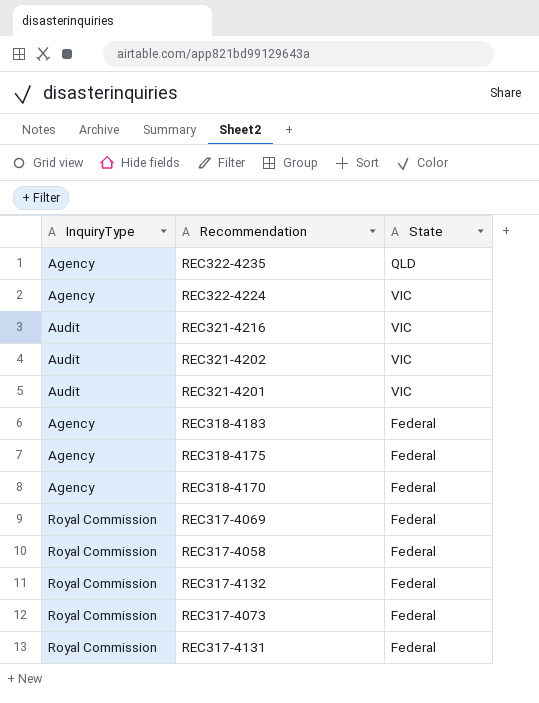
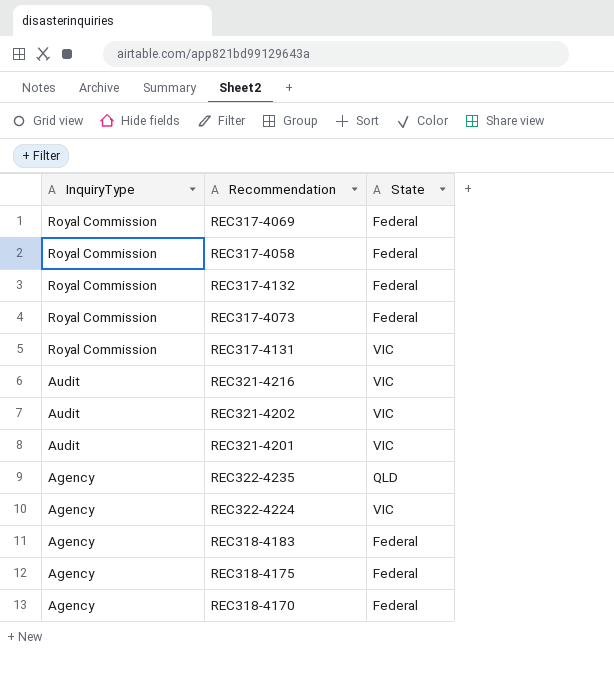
row order: none -> InquiryType descending
REC317-4131 | State: Federal -> VIC

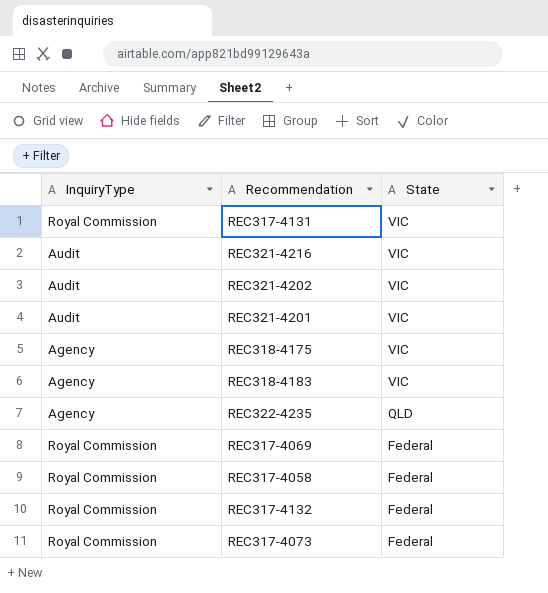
row order: InquiryType descending -> State descending
row REC322-4224: Agency | VIC -> none
row REC318-4170: Agency | Federal -> none
REC318-4175 | State: Federal -> VIC
REC318-4183 | State: Federal -> VIC

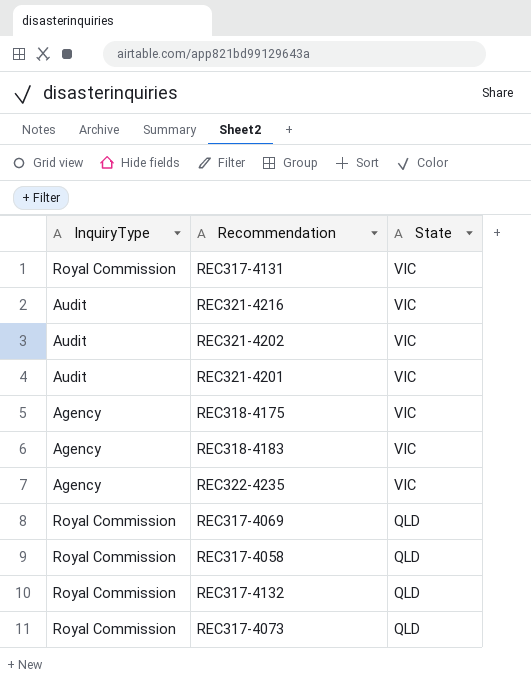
REC322-4235 | State: QLD -> VIC
REC317-4069 | State: Federal -> QLD
REC317-4058 | State: Federal -> QLD
REC317-4132 | State: Federal -> QLD
REC317-4073 | State: Federal -> QLD

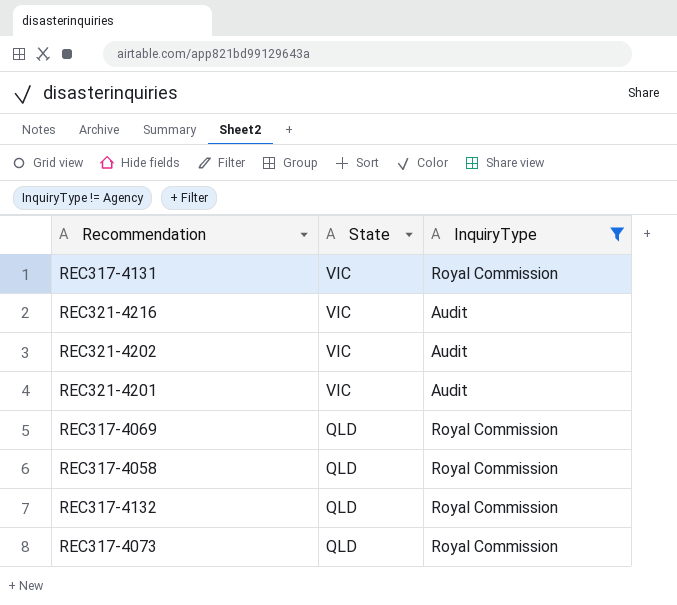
filter: none -> InquiryType != Agency
column InquiryType | position: 1 -> 3

